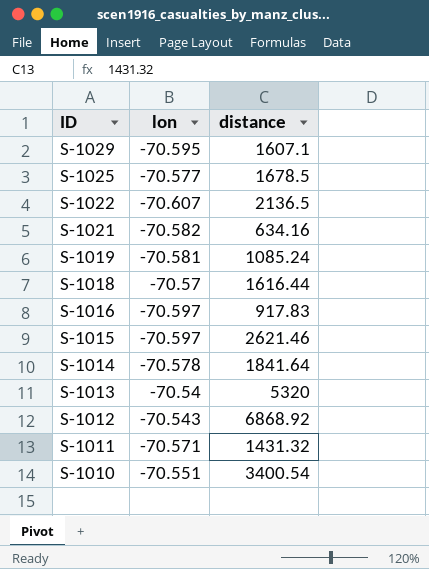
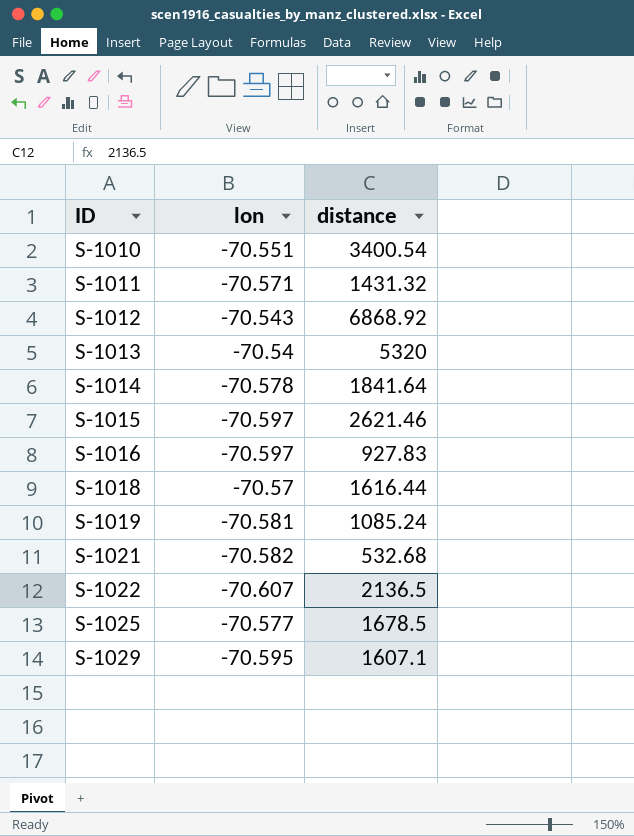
row order: ID descending -> ID ascending
S-1016 | distance: 917.83 -> 927.83
S-1021 | distance: 634.16 -> 532.68

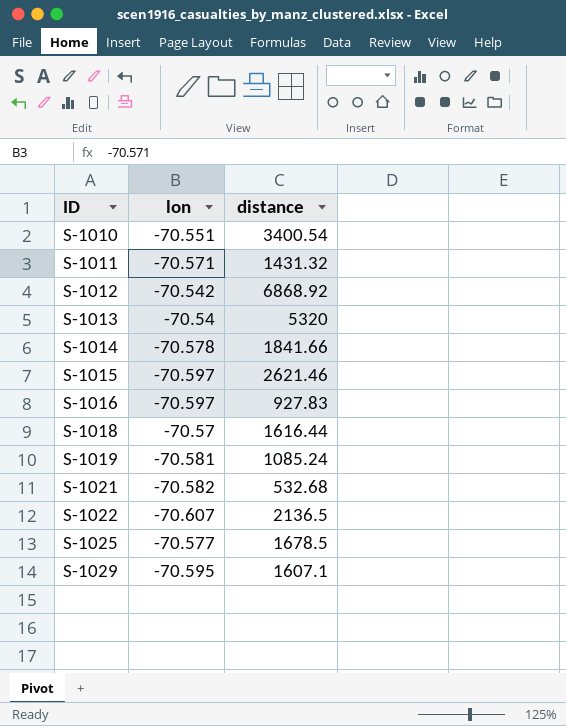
S-1012 | lon: -70.543 -> -70.542
S-1014 | distance: 1841.64 -> 1841.66

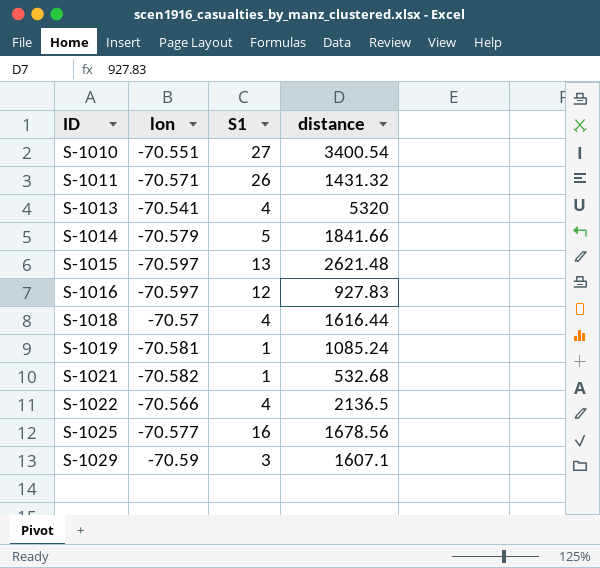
column S1 | position: none -> 3
row S-1012: -70.542 | 6868.92 -> none
S-1013 | lon: -70.54 -> -70.541
S-1014 | lon: -70.578 -> -70.579
S-1015 | distance: 2621.46 -> 2621.48
S-1022 | lon: -70.607 -> -70.566
S-1025 | distance: 1678.5 -> 1678.56
S-1029 | lon: -70.595 -> -70.59

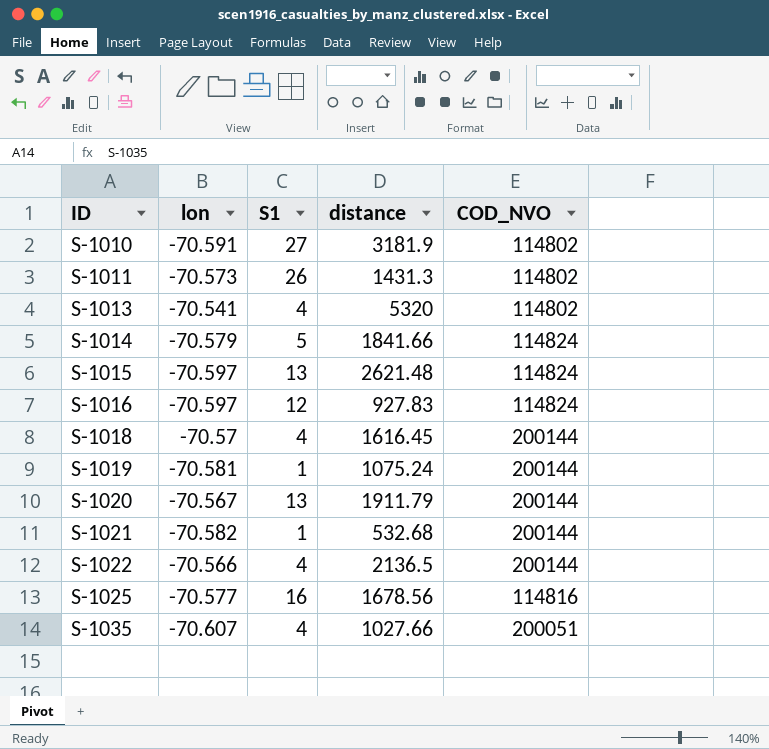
column COD_NVO | position: none -> 5
row S-1029: -70.59 | 3 | 1607.1 -> none
S-1010 | lon: -70.551 -> -70.591
S-1010 | distance: 3400.54 -> 3181.9
S-1011 | lon: -70.571 -> -70.573
S-1011 | distance: 1431.32 -> 1431.3
S-1018 | distance: 1616.44 -> 1616.45
S-1019 | distance: 1085.24 -> 1075.24
row S-1020: none -> -70.567 | 13 | 1911.79 | 200144
row S-1035: none -> -70.607 | 4 | 1027.66 | 200051

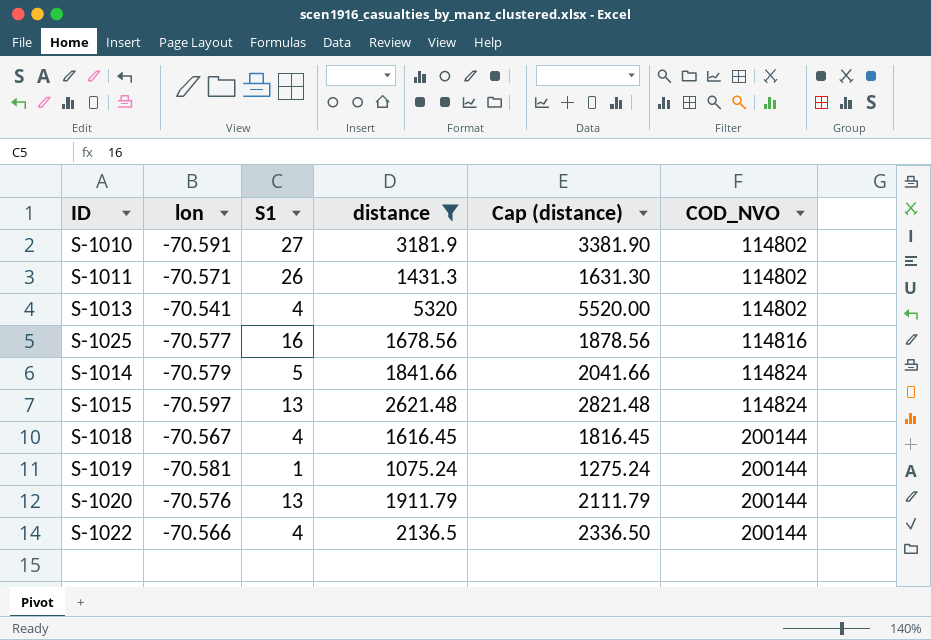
filter: none -> distance >= 1075.24
row order: ID ascending -> COD_NVO ascending
column Cap (distance) | formula: none -> [distance] + 200
S-1011 | lon: -70.573 -> -70.571
S-1018 | lon: -70.57 -> -70.567
S-1020 | lon: -70.567 -> -70.576

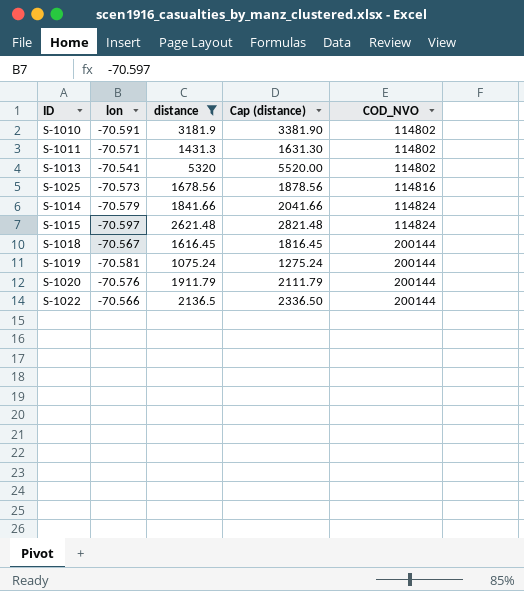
column S1 | position: 3 -> none
S-1025 | lon: -70.577 -> -70.573

